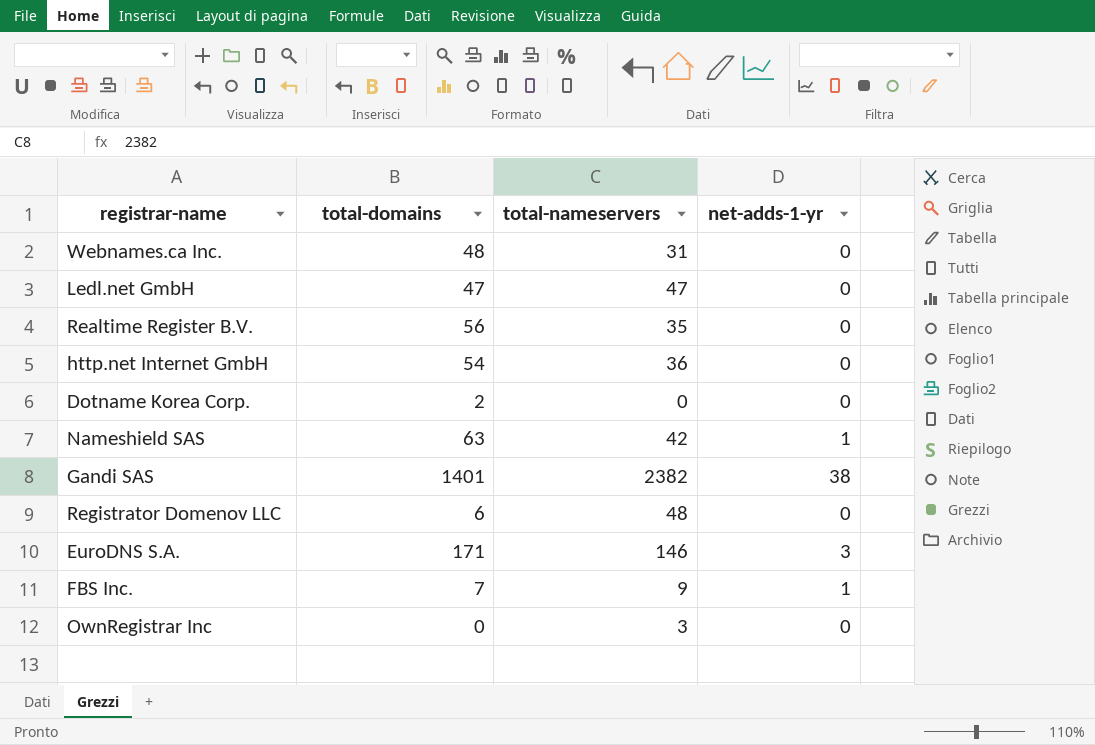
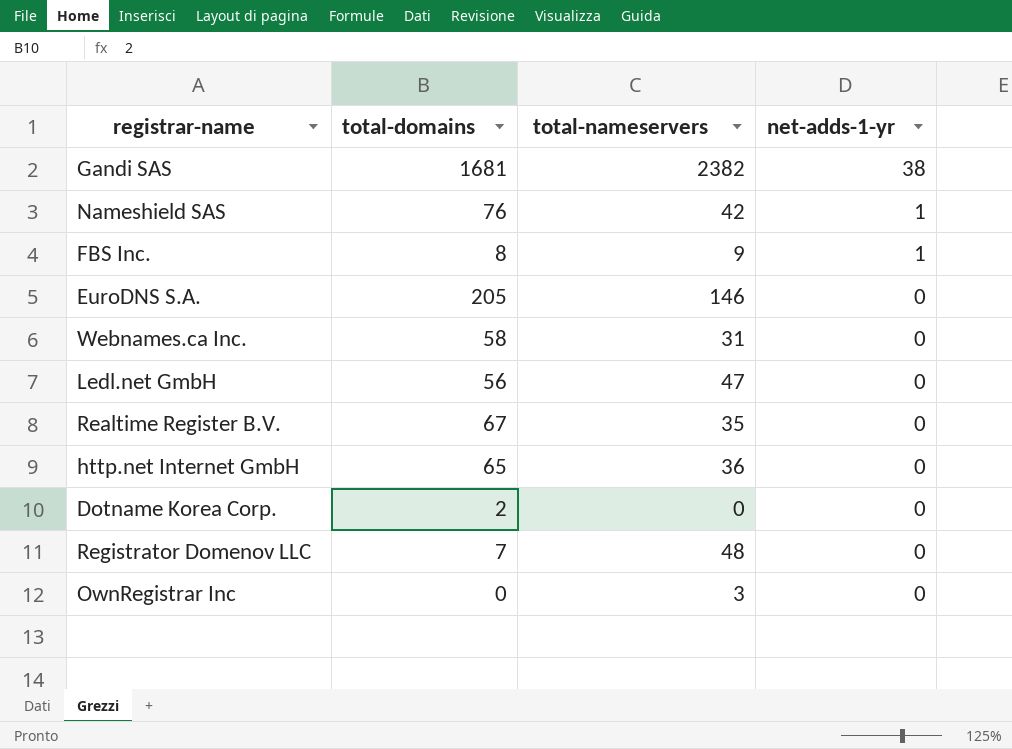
row order: none -> net-adds-1-yr descending
Gandi SAS | total-domains: 1401 -> 1681
Nameshield SAS | total-domains: 63 -> 76
FBS Inc. | total-domains: 7 -> 8
EuroDNS S.A. | total-domains: 171 -> 205
EuroDNS S.A. | net-adds-1-yr: 3 -> 0
Webnames.ca Inc. | total-domains: 48 -> 58
Ledl.net GmbH | total-domains: 47 -> 56
Realtime Register B.V. | total-domains: 56 -> 67
http.net Internet GmbH | total-domains: 54 -> 65
Registrator Domenov LLC | total-domains: 6 -> 7

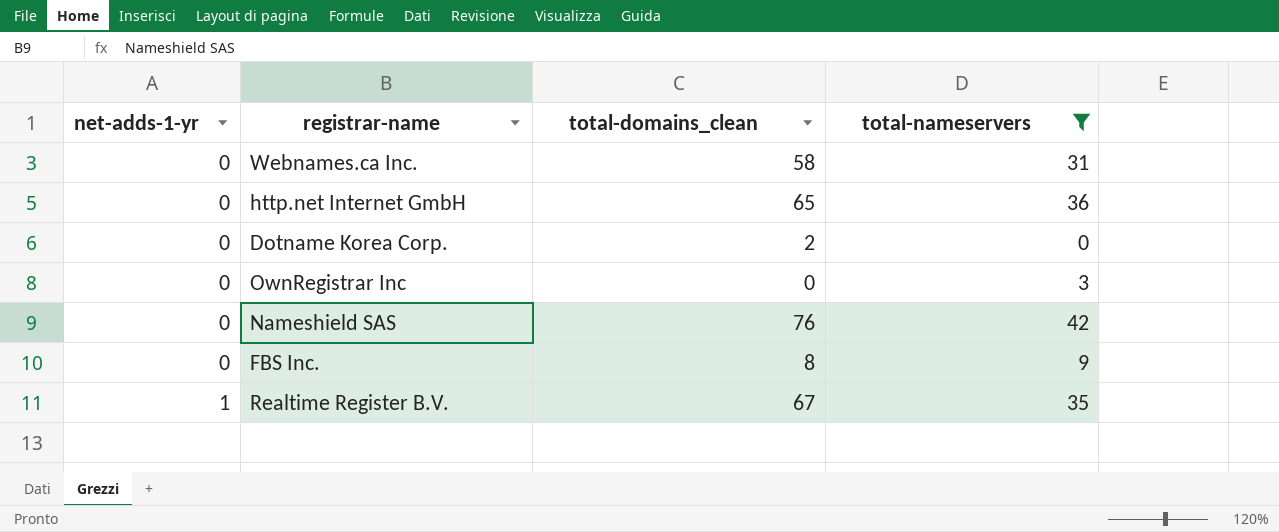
filter: none -> total-nameservers <= 42
row order: net-adds-1-yr descending -> net-adds-1-yr ascending
column net-adds-1-yr | position: 4 -> 1
column name: total-domains -> total-domains_clean
Nameshield SAS | net-adds-1-yr: 1 -> 0
FBS Inc. | net-adds-1-yr: 1 -> 0
Realtime Register B.V. | net-adds-1-yr: 0 -> 1

